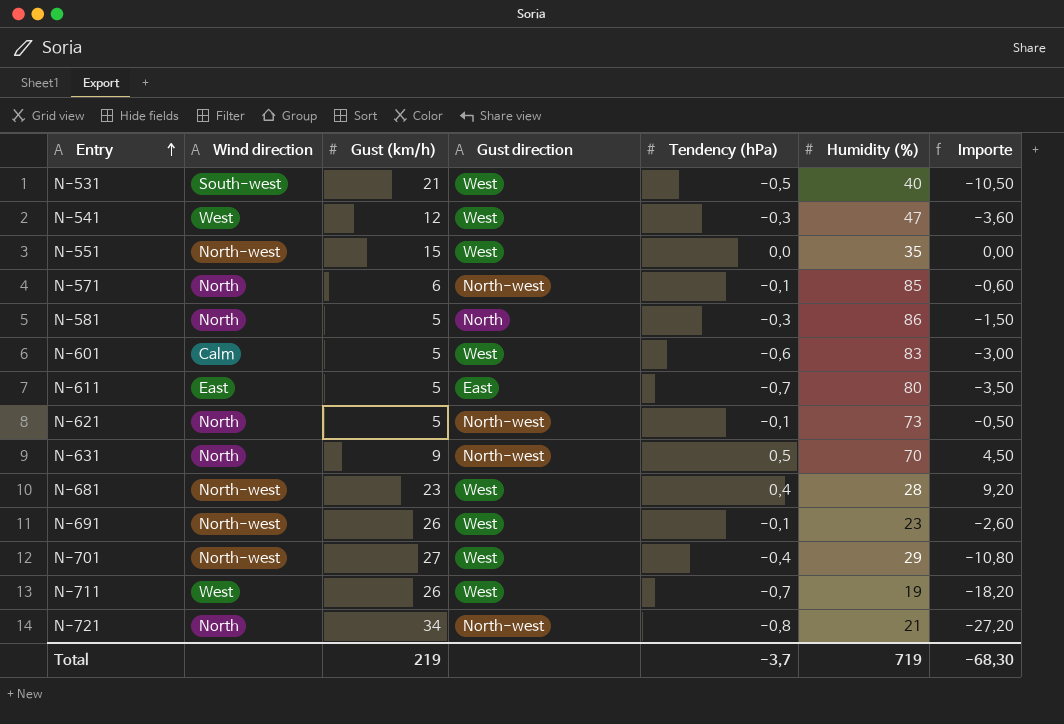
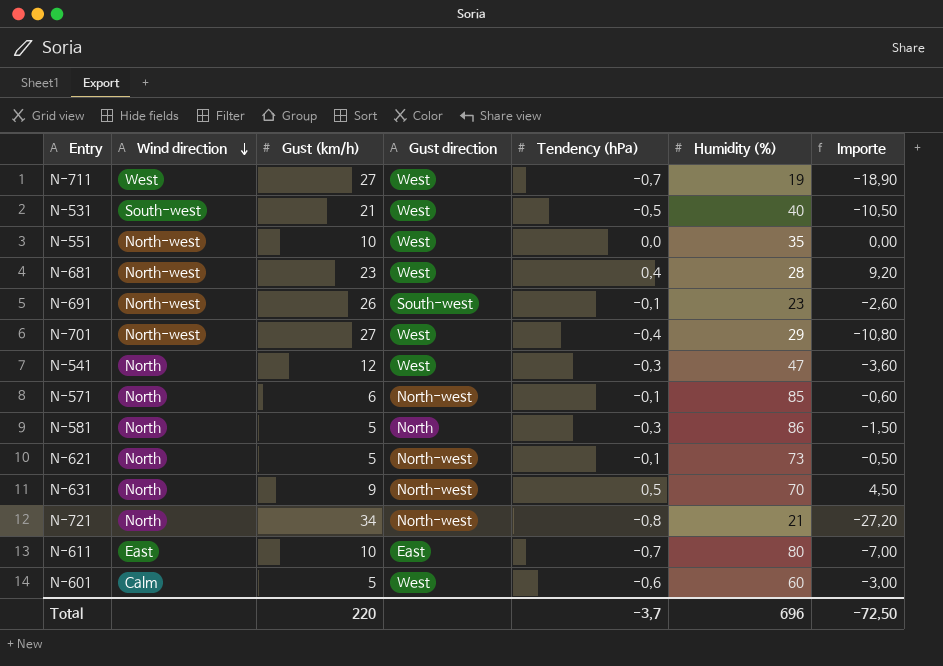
row order: Entry ascending -> Wind direction descending
N-711 | Gust (km/h): 26 -> 27
N-711 | Importe: -18,20 -> -18,90
N-551 | Gust (km/h): 15 -> 10
N-691 | Gust direction: West -> South-west
N-541 | Wind direction: West -> North
N-611 | Gust (km/h): 5 -> 10
N-611 | Importe: -3,50 -> -7,00
N-601 | Humidity (%): 83 -> 60
Total | Gust (km/h): 219 -> 220
Total | Humidity (%): 719 -> 696
Total | Importe: -68,30 -> -72,50

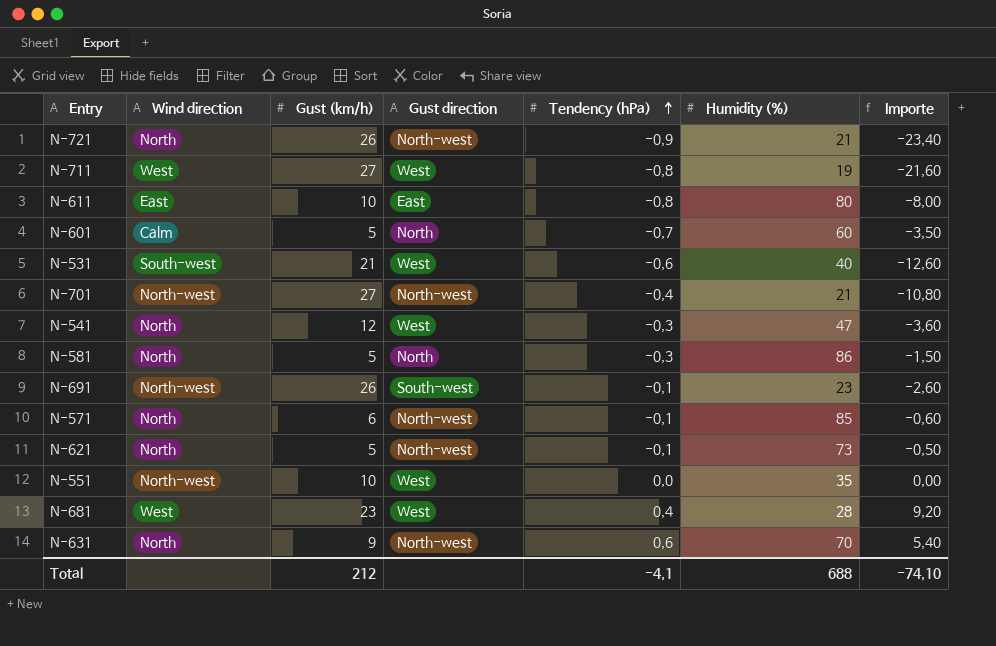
row order: Wind direction descending -> Tendency (hPa) ascending
N-721 | Gust (km/h): 34 -> 26
N-721 | Tendency (hPa): -0,8 -> -0,9
N-721 | Importe: -27,20 -> -23,40
N-711 | Tendency (hPa): -0,7 -> -0,8
N-711 | Importe: -18,90 -> -21,60
N-611 | Tendency (hPa): -0,7 -> -0,8
N-611 | Importe: -7,00 -> -8,00
N-601 | Gust direction: West -> North
N-601 | Tendency (hPa): -0,6 -> -0,7
N-601 | Importe: -3,00 -> -3,50
N-531 | Tendency (hPa): -0,5 -> -0,6
N-531 | Importe: -10,50 -> -12,60
N-701 | Gust direction: West -> North-west
N-701 | Humidity (%): 29 -> 21
N-681 | Wind direction: North-west -> West
N-631 | Tendency (hPa): 0,5 -> 0,6
N-631 | Importe: 4,50 -> 5,40
Total | Gust (km/h): 220 -> 212
Total | Tendency (hPa): -3,7 -> -4,1
Total | Humidity (%): 696 -> 688
Total | Importe: -72,50 -> -74,10

